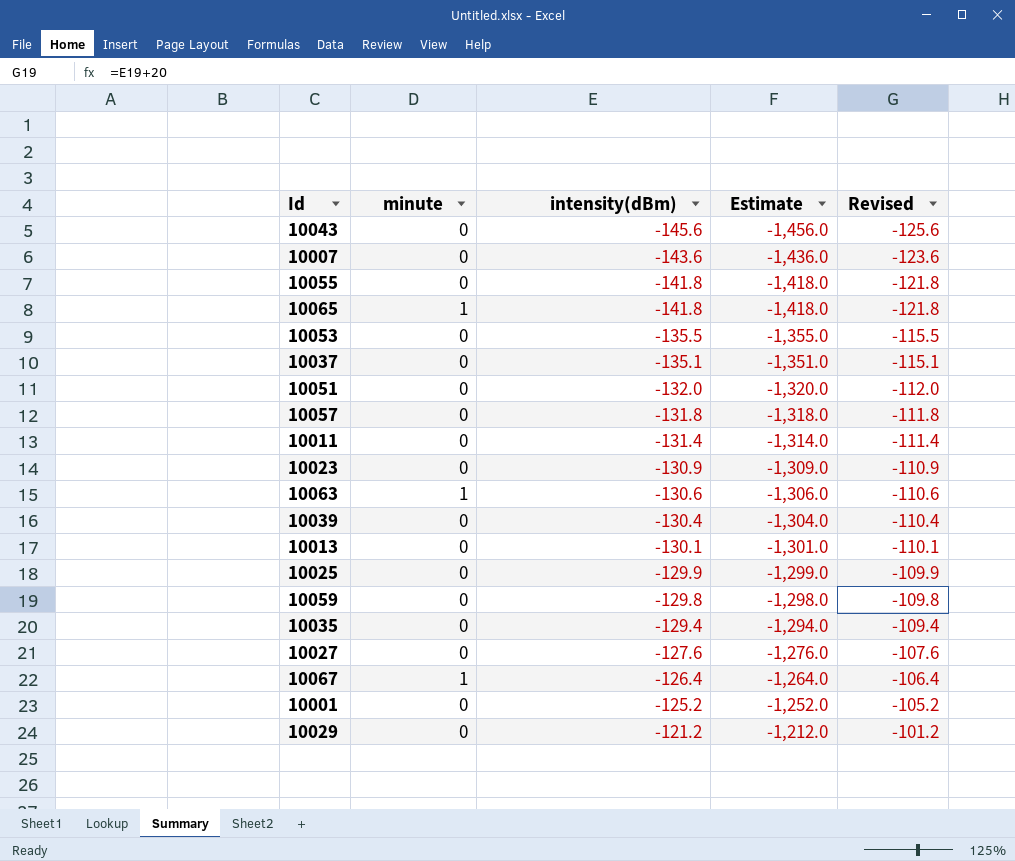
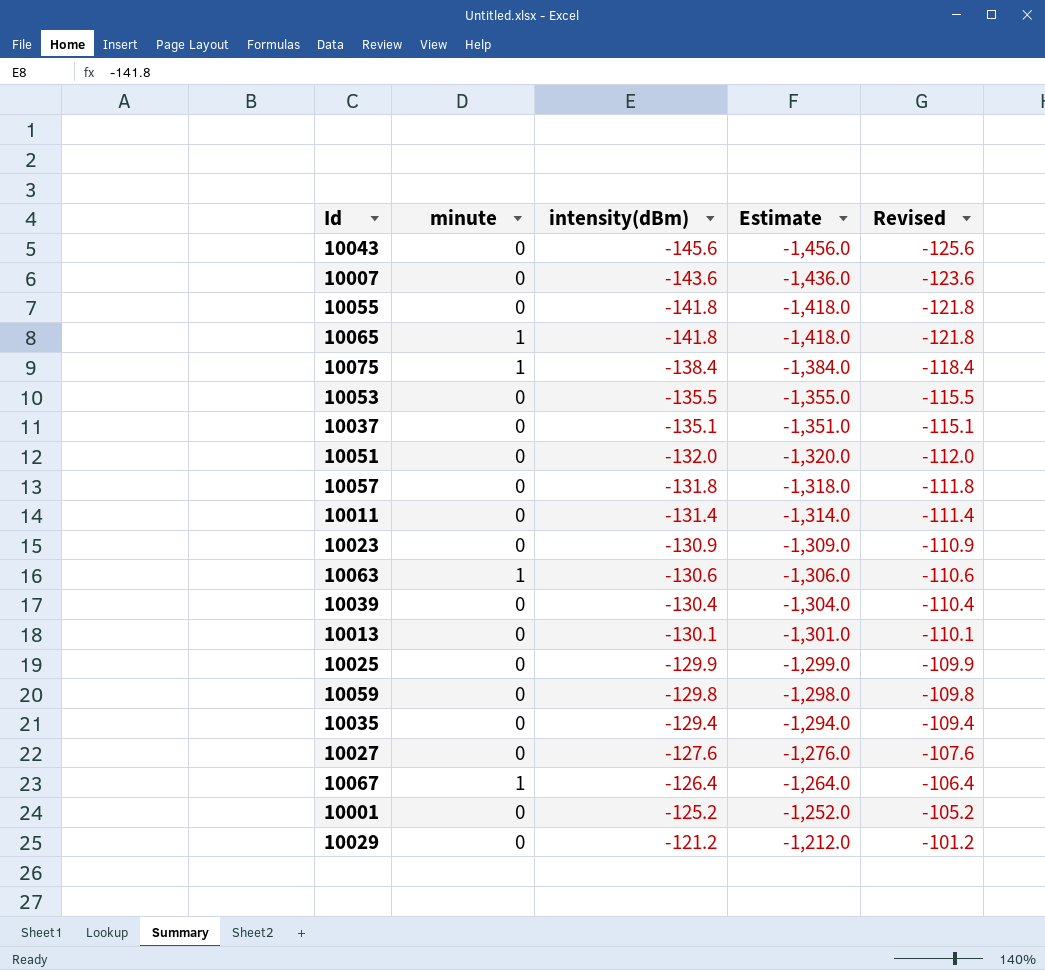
row 10075: none -> 1 | -138.4 | -1,384.0 | -118.4

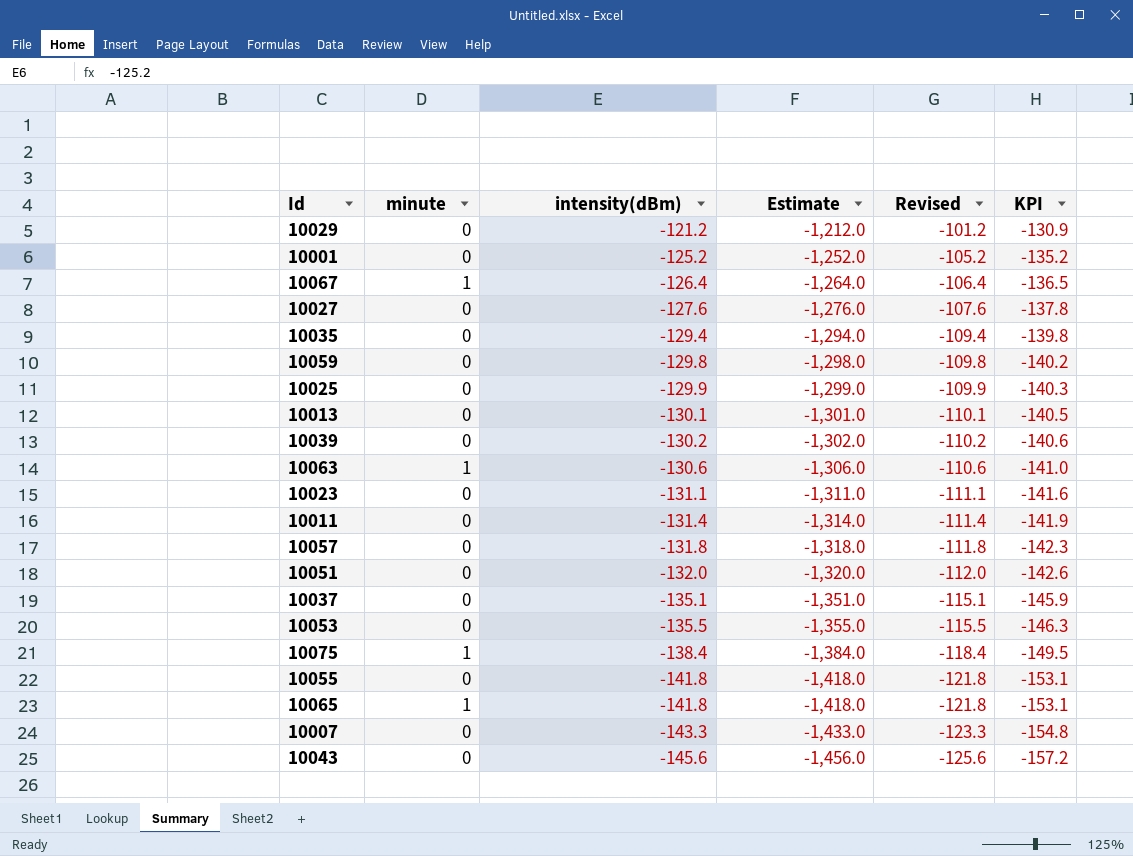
row order: intensity(dBm) ascending -> intensity(dBm) descending
column KPI | formula: none -> [intensity(dBm)] * 1.08
10039 | intensity(dBm): -130.4 -> -130.2
10039 | Estimate: -1,304.0 -> -1,302.0
10039 | Revised: -110.4 -> -110.2
10023 | intensity(dBm): -130.9 -> -131.1
10023 | Estimate: -1,309.0 -> -1,311.0
10023 | Revised: -110.9 -> -111.1
10007 | intensity(dBm): -143.6 -> -143.3
10007 | Estimate: -1,436.0 -> -1,433.0
10007 | Revised: -123.6 -> -123.3

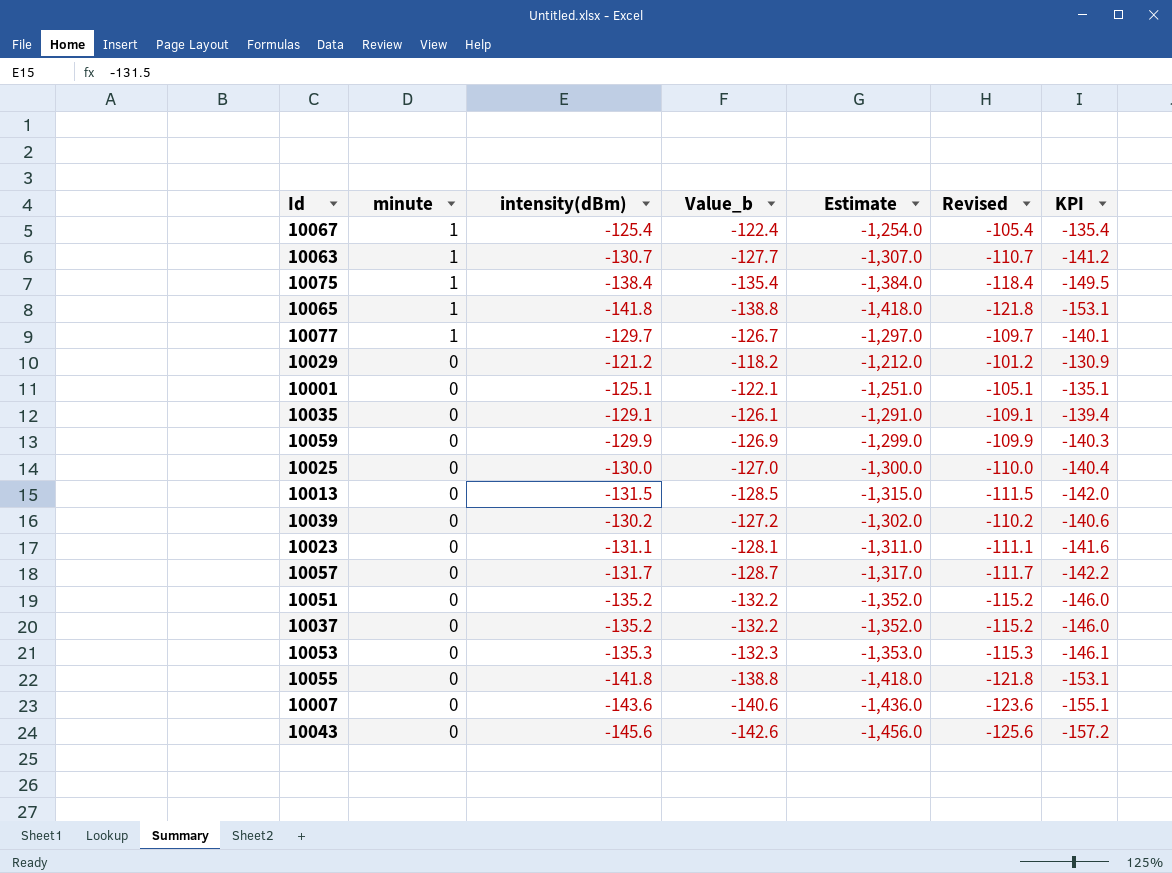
row order: intensity(dBm) descending -> minute descending
column Value_b | formula: none -> [intensity(dBm)] + 3
row 10027: 0 | -127.6 | -1,276.0 | -107.6 | -137.8 -> none
row 10011: 0 | -131.4 | -1,314.0 | -111.4 | -141.9 -> none
10067 | intensity(dBm): -126.4 -> -125.4
10067 | Estimate: -1,264.0 -> -1,254.0
10067 | Revised: -106.4 -> -105.4
10067 | KPI: -136.5 -> -135.4
10063 | intensity(dBm): -130.6 -> -130.7
10063 | Estimate: -1,306.0 -> -1,307.0
10063 | Revised: -110.6 -> -110.7
10063 | KPI: -141.0 -> -141.2
row 10077: none -> 1 | -129.7 | -126.7 | -1,297.0 | -109.7 | -140.1
10001 | intensity(dBm): -125.2 -> -125.1
10001 | Estimate: -1,252.0 -> -1,251.0
10001 | Revised: -105.2 -> -105.1
10001 | KPI: -135.2 -> -135.1
10035 | intensity(dBm): -129.4 -> -129.1
10035 | Estimate: -1,294.0 -> -1,291.0
10035 | Revised: -109.4 -> -109.1
10035 | KPI: -139.8 -> -139.4
10059 | intensity(dBm): -129.8 -> -129.9
10059 | Estimate: -1,298.0 -> -1,299.0
10059 | Revised: -109.8 -> -109.9
10059 | KPI: -140.2 -> -140.3
10025 | intensity(dBm): -129.9 -> -130.0
10025 | Estimate: -1,299.0 -> -1,300.0
10025 | Revised: -109.9 -> -110.0
10025 | KPI: -140.3 -> -140.4
10013 | intensity(dBm): -130.1 -> -131.5
10013 | Estimate: -1,301.0 -> -1,315.0
10013 | Revised: -110.1 -> -111.5
10013 | KPI: -140.5 -> -142.0
10057 | intensity(dBm): -131.8 -> -131.7
10057 | Estimate: -1,318.0 -> -1,317.0
10057 | Revised: -111.8 -> -111.7
10057 | KPI: -142.3 -> -142.2
10051 | intensity(dBm): -132.0 -> -135.2
10051 | Estimate: -1,320.0 -> -1,352.0
10051 | Revised: -112.0 -> -115.2
10051 | KPI: -142.6 -> -146.0
10037 | intensity(dBm): -135.1 -> -135.2
10037 | Estimate: -1,351.0 -> -1,352.0
10037 | Revised: -115.1 -> -115.2
10037 | KPI: -145.9 -> -146.0
10053 | intensity(dBm): -135.5 -> -135.3
10053 | Estimate: -1,355.0 -> -1,353.0
10053 | Revised: -115.5 -> -115.3
10053 | KPI: -146.3 -> -146.1
10007 | intensity(dBm): -143.3 -> -143.6
10007 | Estimate: -1,433.0 -> -1,436.0
10007 | Revised: -123.3 -> -123.6
10007 | KPI: -154.8 -> -155.1

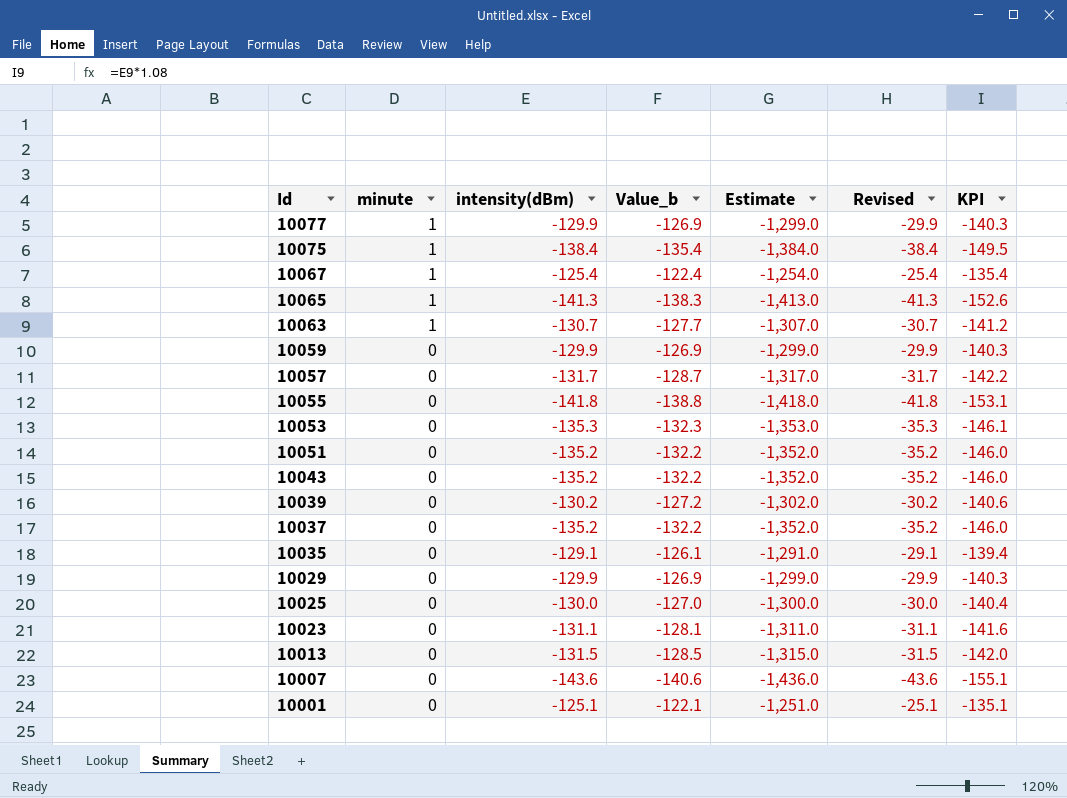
row order: minute descending -> Id descending
column Revised | formula: [intensity(dBm)] + 20 -> [intensity(dBm)] + 100
10077 | intensity(dBm): -129.7 -> -129.9
10077 | Value_b: -126.7 -> -126.9
10077 | Estimate: -1,297.0 -> -1,299.0
10077 | KPI: -140.1 -> -140.3
10065 | intensity(dBm): -141.8 -> -141.3
10065 | Value_b: -138.8 -> -138.3
10065 | Estimate: -1,418.0 -> -1,413.0
10065 | KPI: -153.1 -> -152.6
10043 | intensity(dBm): -145.6 -> -135.2
10043 | Value_b: -142.6 -> -132.2
10043 | Estimate: -1,456.0 -> -1,352.0
10043 | KPI: -157.2 -> -146.0
10029 | intensity(dBm): -121.2 -> -129.9
10029 | Value_b: -118.2 -> -126.9
10029 | Estimate: -1,212.0 -> -1,299.0
10029 | KPI: -130.9 -> -140.3

